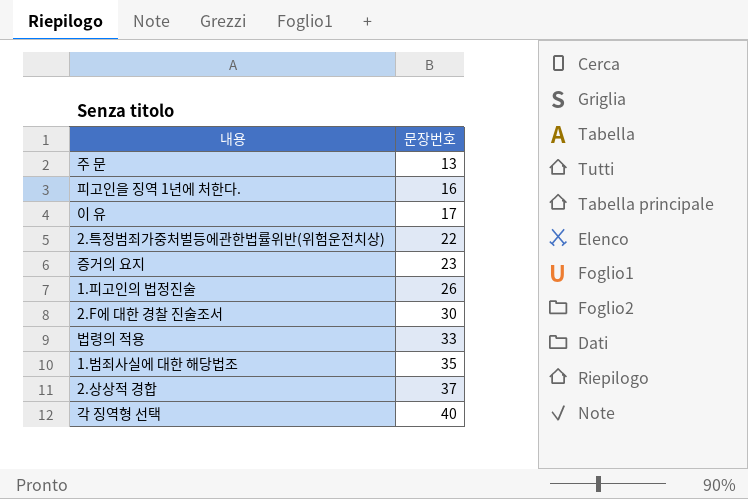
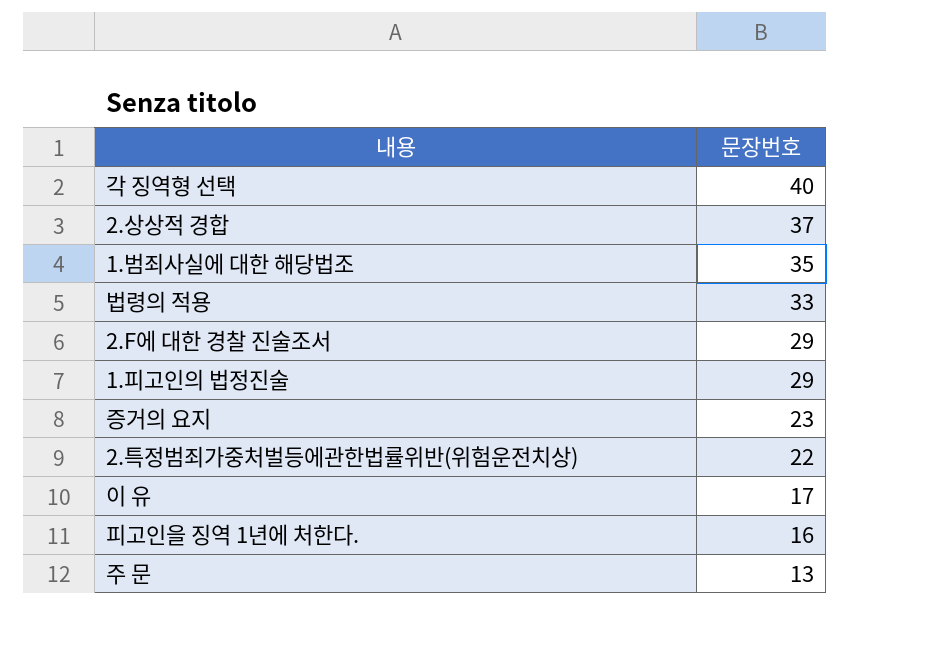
row order: 문장번호 ascending -> 문장번호 descending
2.F에 대한 경찰 진술조서 | 문장번호: 30 -> 29
1.피고인의 법정진술 | 문장번호: 26 -> 29

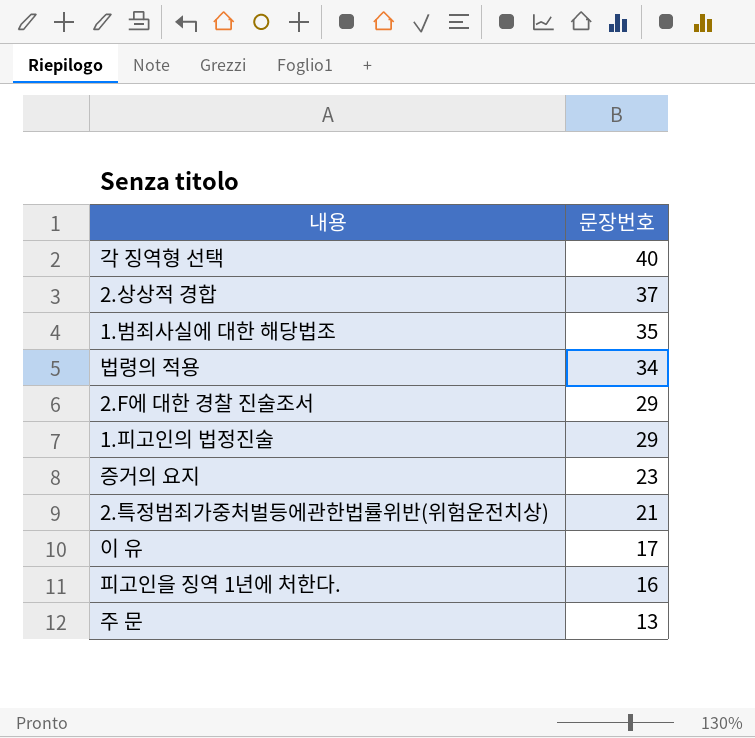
법령의 적용 | 문장번호: 33 -> 34
2.특정범죄가중처벌등에관한법률위반(위험운전치상) | 문장번호: 22 -> 21

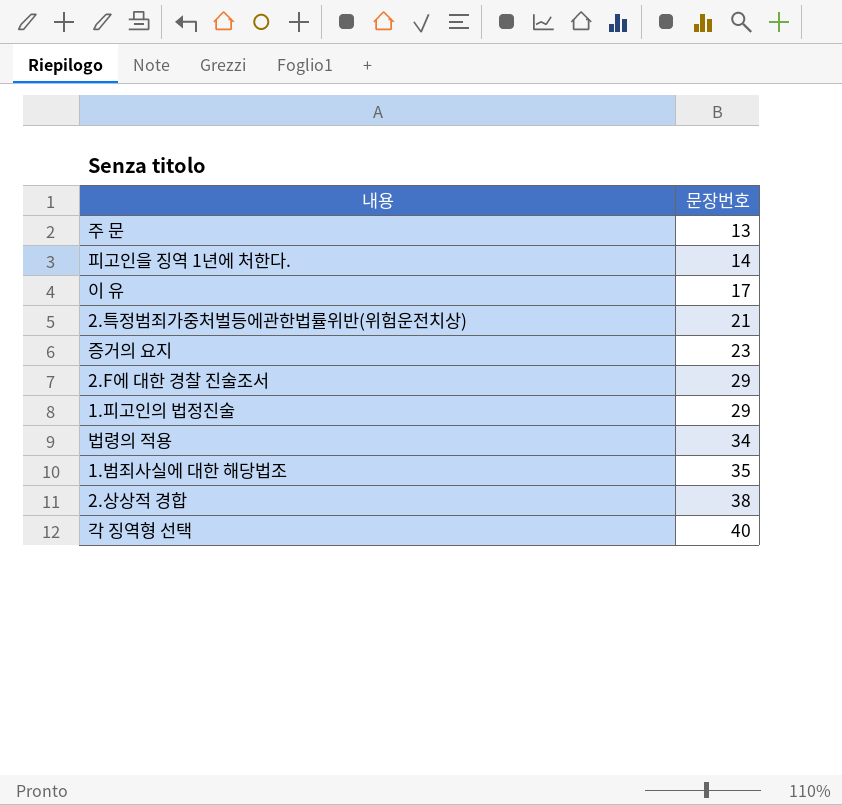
row order: 문장번호 descending -> 문장번호 ascending
피고인을 징역 1년에 처한다. | 문장번호: 16 -> 14
2.상상적 경합 | 문장번호: 37 -> 38

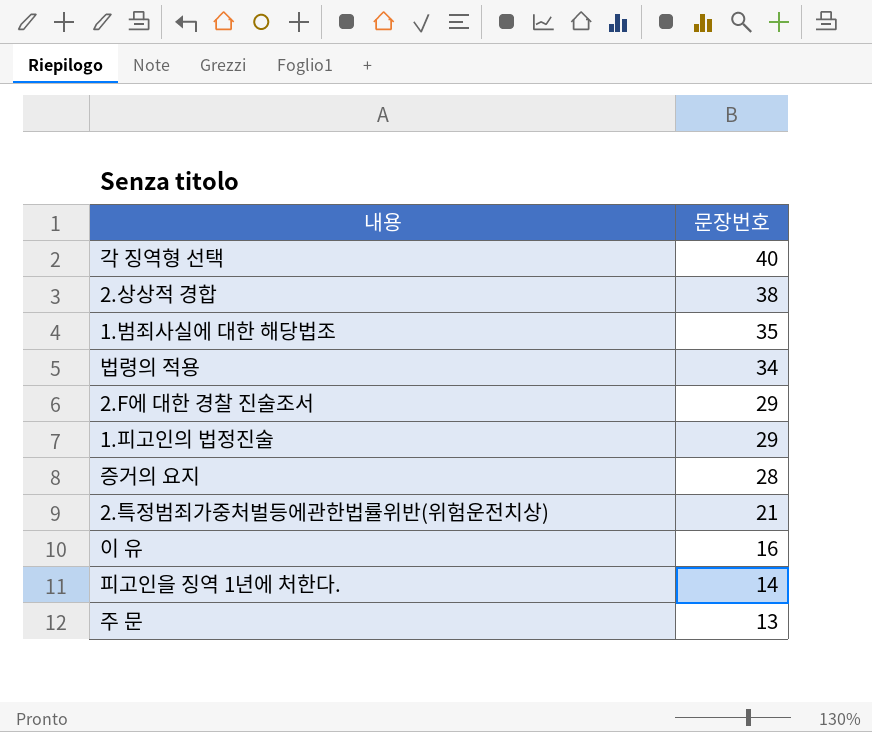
row order: 문장번호 ascending -> 문장번호 descending
증거의 요지 | 문장번호: 23 -> 28
이 유 | 문장번호: 17 -> 16

